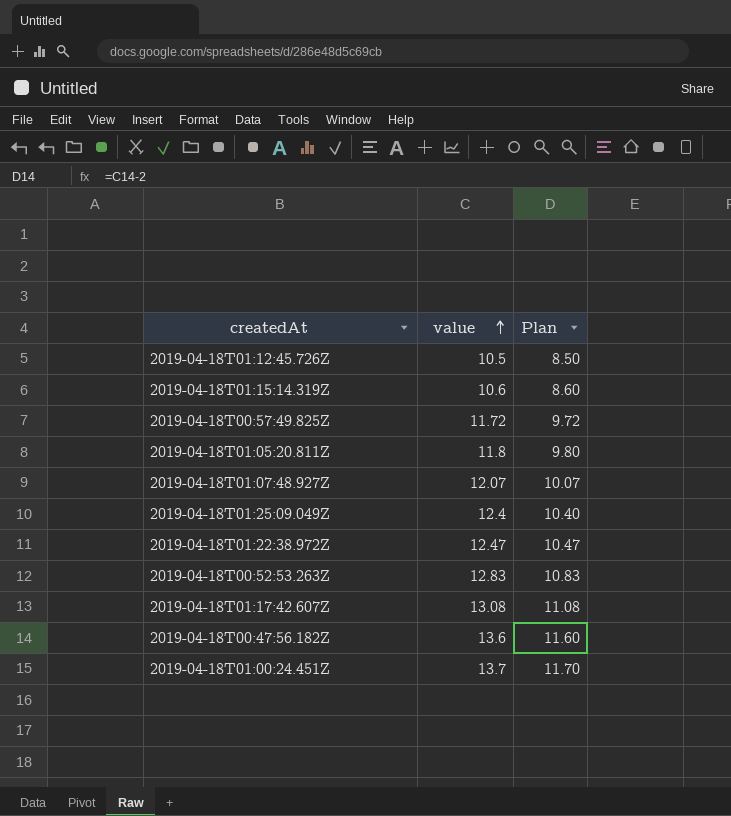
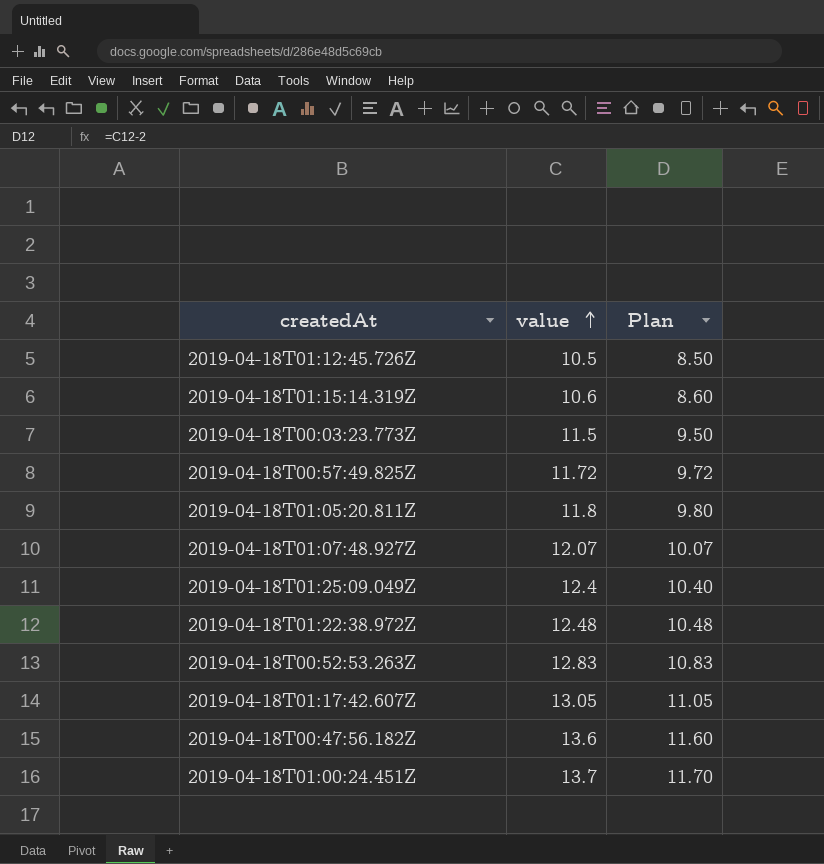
row 2019-04-18T00:03:23.773Z: none -> 11.5 | 9.50
2019-04-18T01:22:38.972Z | value: 12.47 -> 12.48
2019-04-18T01:22:38.972Z | Plan: 10.47 -> 10.48
2019-04-18T01:17:42.607Z | value: 13.08 -> 13.05
2019-04-18T01:17:42.607Z | Plan: 11.08 -> 11.05

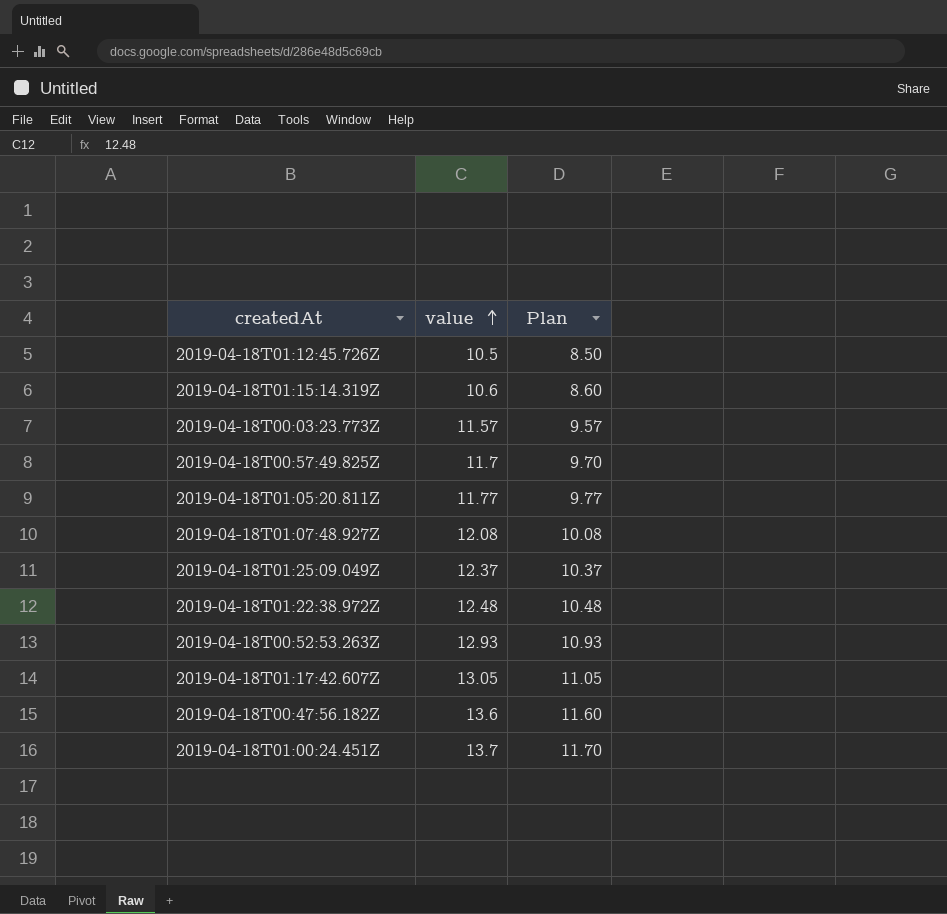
2019-04-18T00:03:23.773Z | value: 11.5 -> 11.57
2019-04-18T00:03:23.773Z | Plan: 9.50 -> 9.57
2019-04-18T00:57:49.825Z | value: 11.72 -> 11.7
2019-04-18T00:57:49.825Z | Plan: 9.72 -> 9.70
2019-04-18T01:05:20.811Z | value: 11.8 -> 11.77
2019-04-18T01:05:20.811Z | Plan: 9.80 -> 9.77
2019-04-18T01:07:48.927Z | value: 12.07 -> 12.08
2019-04-18T01:07:48.927Z | Plan: 10.07 -> 10.08
2019-04-18T01:25:09.049Z | value: 12.4 -> 12.37
2019-04-18T01:25:09.049Z | Plan: 10.40 -> 10.37
2019-04-18T00:52:53.263Z | value: 12.83 -> 12.93
2019-04-18T00:52:53.263Z | Plan: 10.83 -> 10.93

